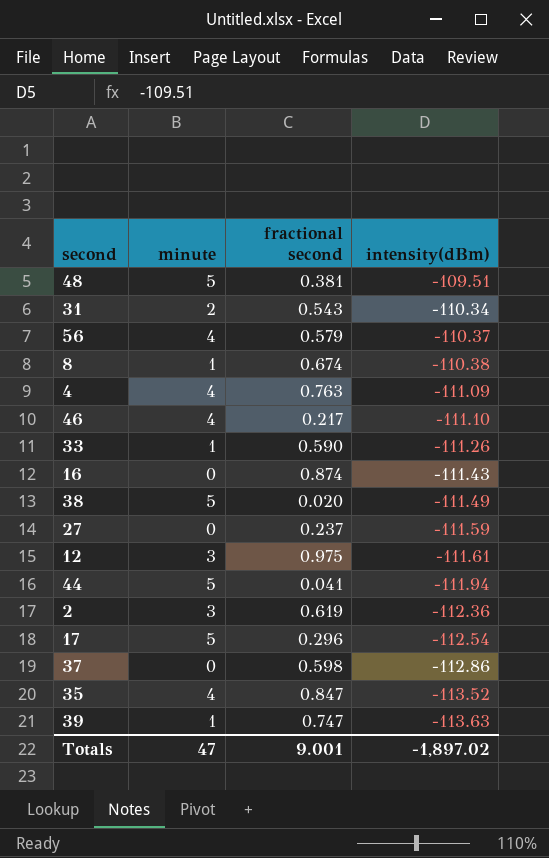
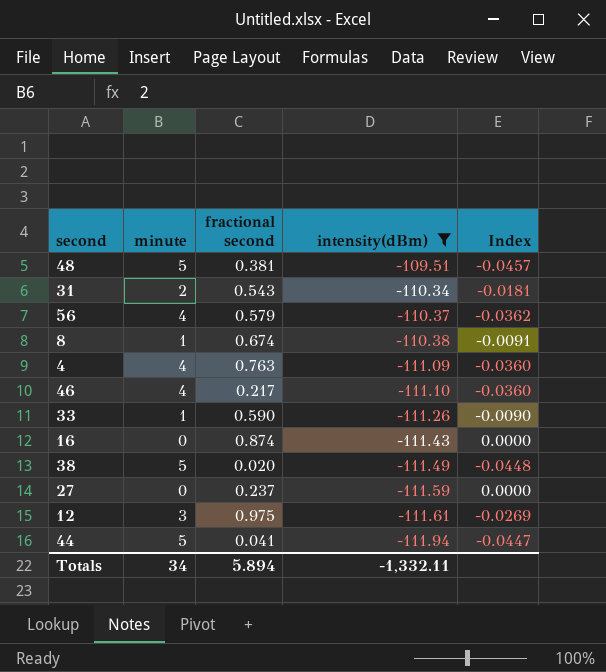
filter: none -> intensity(dBm) >= -111.94
column Index | formula: none -> [minute] / [intensity(dBm)]
Totals | minute: 47 -> 34
Totals | fractional second: 9.001 -> 5.894
Totals | intensity(dBm): -1,897.02 -> -1,332.11

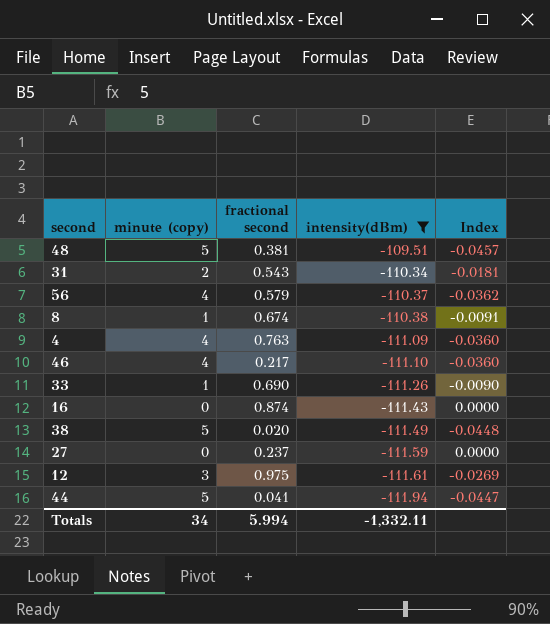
column name: minute -> minute (copy)
33 | fractional second: 0.590 -> 0.690
Totals | fractional second: 5.894 -> 5.994

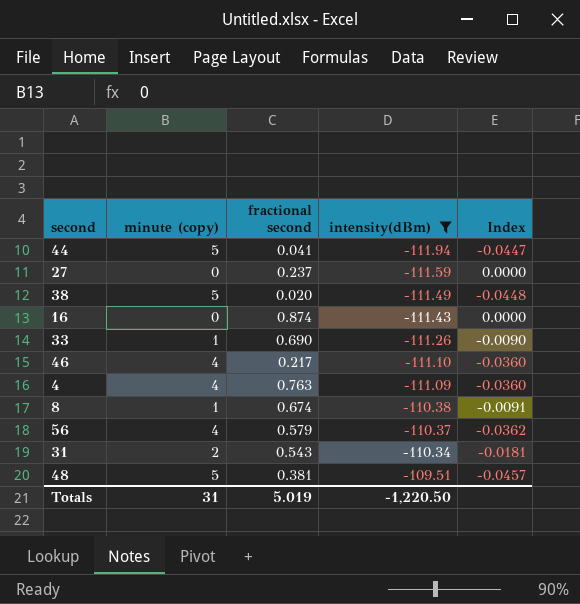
row order: intensity(dBm) descending -> intensity(dBm) ascending
row 12: 3 | 0.975 | -111.61 | -0.0269 -> none
Totals | minute (copy): 34 -> 31
Totals | fractional second: 5.994 -> 5.019
Totals | intensity(dBm): -1,332.11 -> -1,220.50

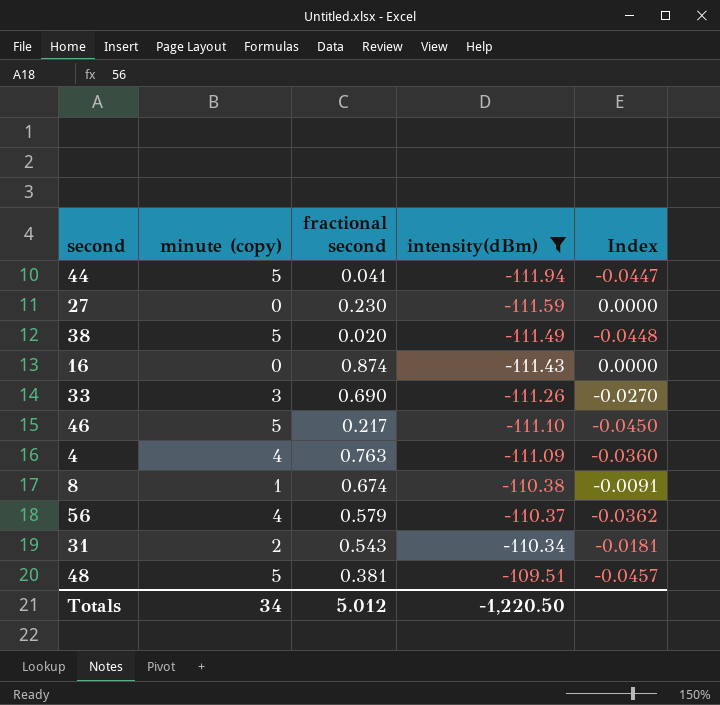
27 | fractional second: 0.237 -> 0.230
33 | minute (copy): 1 -> 3
33 | Index: -0.0090 -> -0.0270
46 | minute (copy): 4 -> 5
46 | Index: -0.0360 -> -0.0450
Totals | minute (copy): 31 -> 34
Totals | fractional second: 5.019 -> 5.012

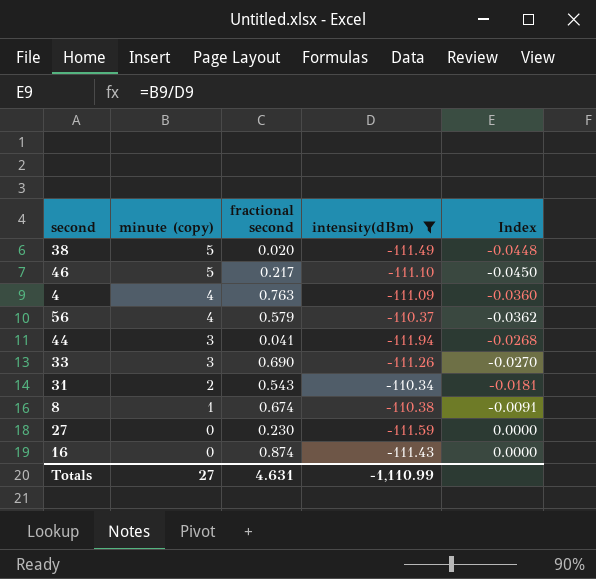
row order: intensity(dBm) ascending -> minute (copy) descending
row 48: 5 | 0.381 | -109.51 | -0.0457 -> none
44 | minute (copy): 5 -> 3
44 | Index: -0.0447 -> -0.0268
Totals | minute (copy): 34 -> 27
Totals | fractional second: 5.012 -> 4.631
Totals | intensity(dBm): -1,220.50 -> -1,110.99

